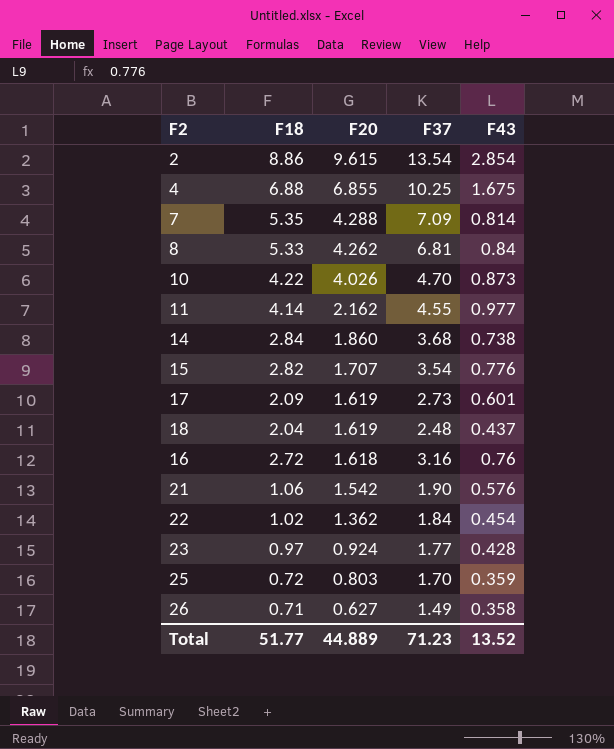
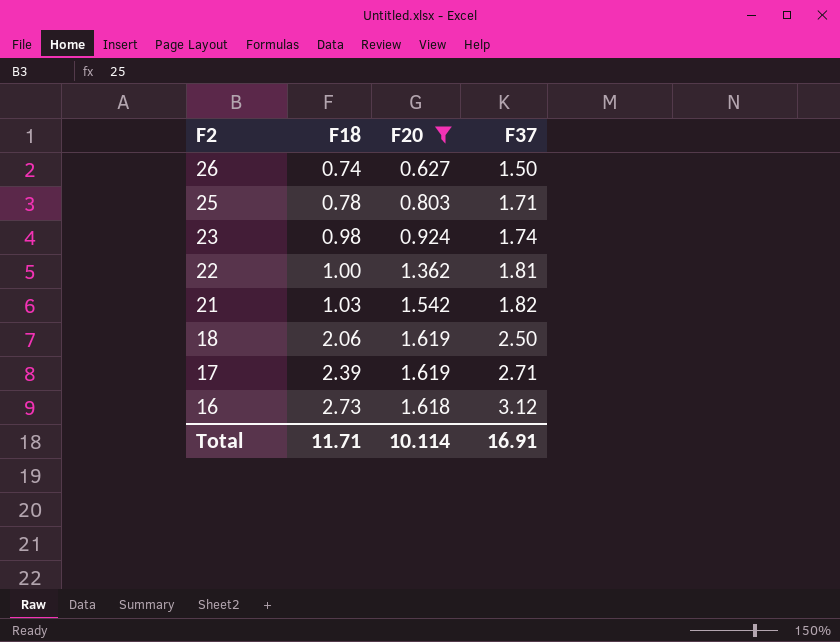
filter: none -> F20 <= 1.619
row order: F20 descending -> F2 descending
column F43 | position: 5 -> none
26 | F18: 0.71 -> 0.74
26 | F37: 1.49 -> 1.50
25 | F18: 0.72 -> 0.78
25 | F37: 1.70 -> 1.71
23 | F18: 0.97 -> 0.98
23 | F37: 1.77 -> 1.74
22 | F18: 1.02 -> 1.00
22 | F37: 1.84 -> 1.81
21 | F18: 1.06 -> 1.03
21 | F37: 1.90 -> 1.82
18 | F18: 2.04 -> 2.06
18 | F37: 2.48 -> 2.50
17 | F18: 2.09 -> 2.39
17 | F37: 2.73 -> 2.71
16 | F18: 2.72 -> 2.73
16 | F37: 3.16 -> 3.12
Total | F18: 51.77 -> 11.71
Total | F20: 44.889 -> 10.114
Total | F37: 71.23 -> 16.91

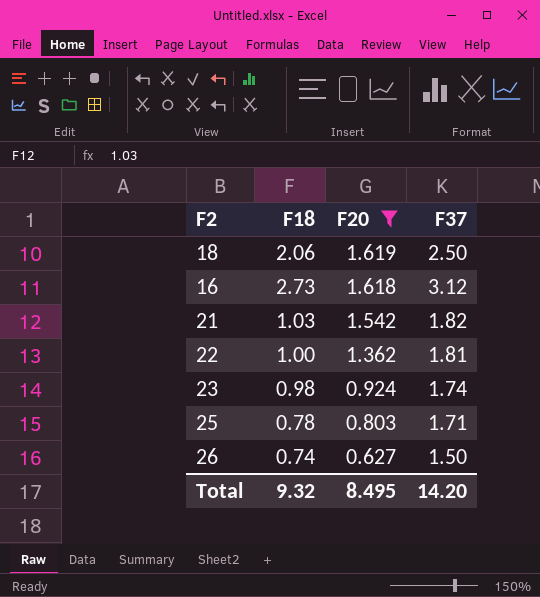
row order: F2 descending -> F20 descending
row 17: 2.39 | 1.619 | 2.71 -> none
Total | F18: 11.71 -> 9.32
Total | F20: 10.114 -> 8.495
Total | F37: 16.91 -> 14.20

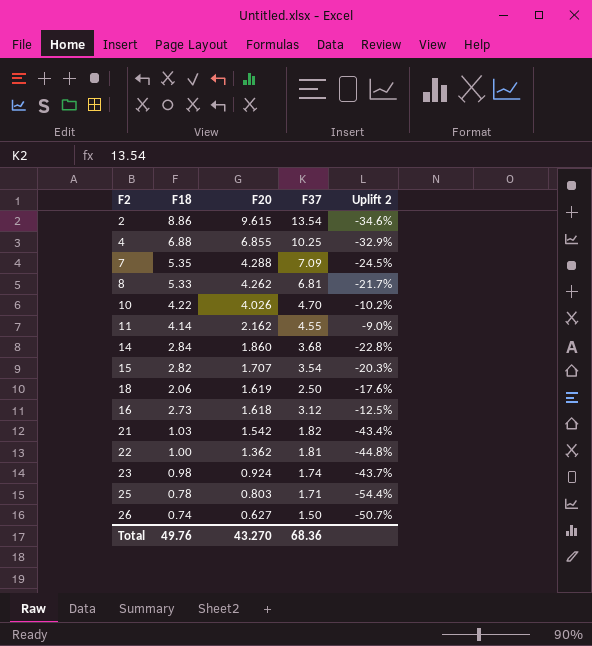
filter: F20 <= 1.619 -> none
column Uplift 2 | formula: none -> ([F18] - [F37]) / [F37]
Total | F18: 9.32 -> 49.76
Total | F20: 8.495 -> 43.270
Total | F37: 14.20 -> 68.36

